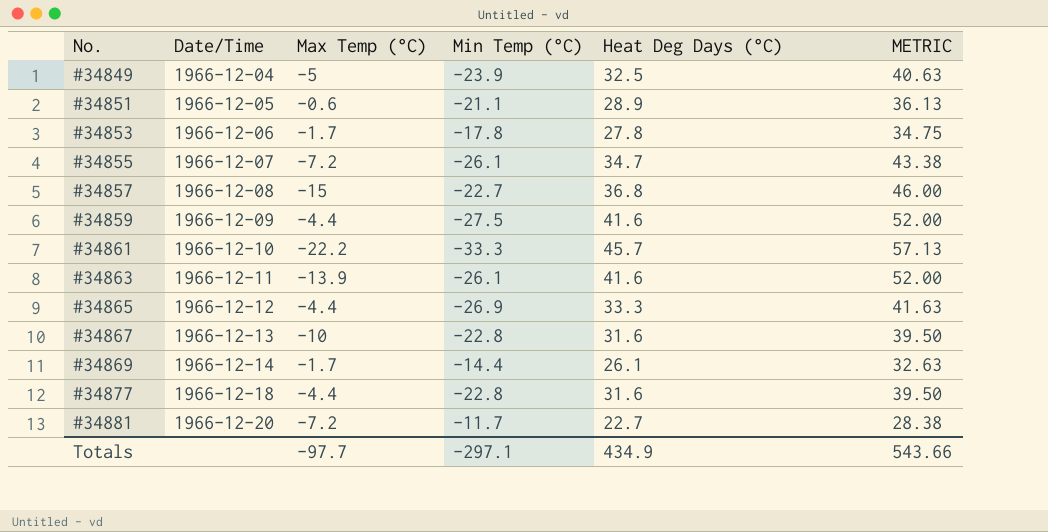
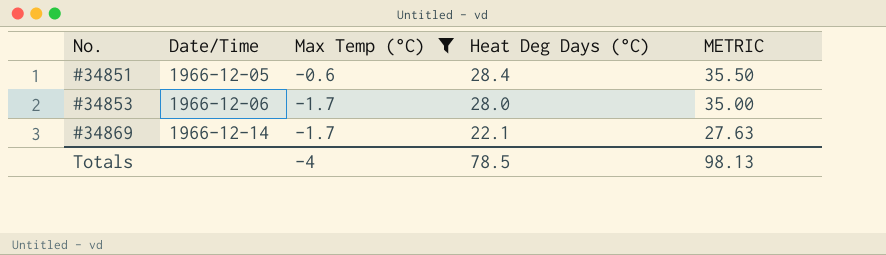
filter: none -> Max Temp (°C) >= -1.7
column Min Temp (°C) | position: 4 -> none
#34851 | Heat Deg Days (°C): 28.9 -> 28.4
#34851 | METRIC: 36.13 -> 35.50
#34853 | Heat Deg Days (°C): 27.8 -> 28.0
#34853 | METRIC: 34.75 -> 35.00
#34869 | Heat Deg Days (°C): 26.1 -> 22.1
#34869 | METRIC: 32.63 -> 27.63
Totals | Max Temp (°C): -97.7 -> -4
Totals | Heat Deg Days (°C): 434.9 -> 78.5
Totals | METRIC: 543.66 -> 98.13

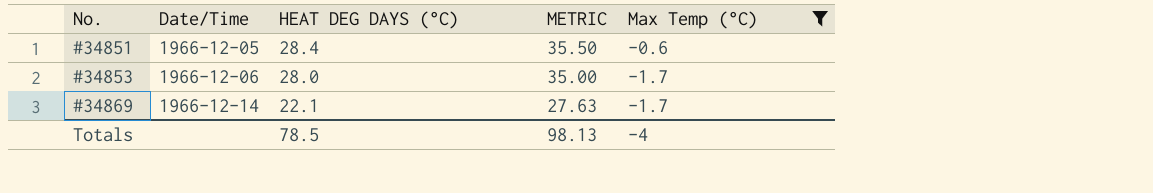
column name: Heat Deg Days (°C) -> HEAT DEG DAYS (°C)
column Max Temp (°C) | position: 3 -> 5

